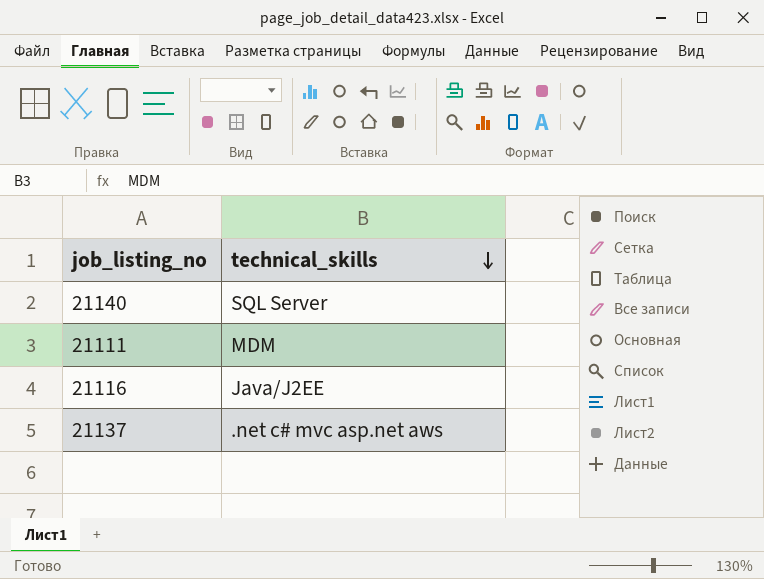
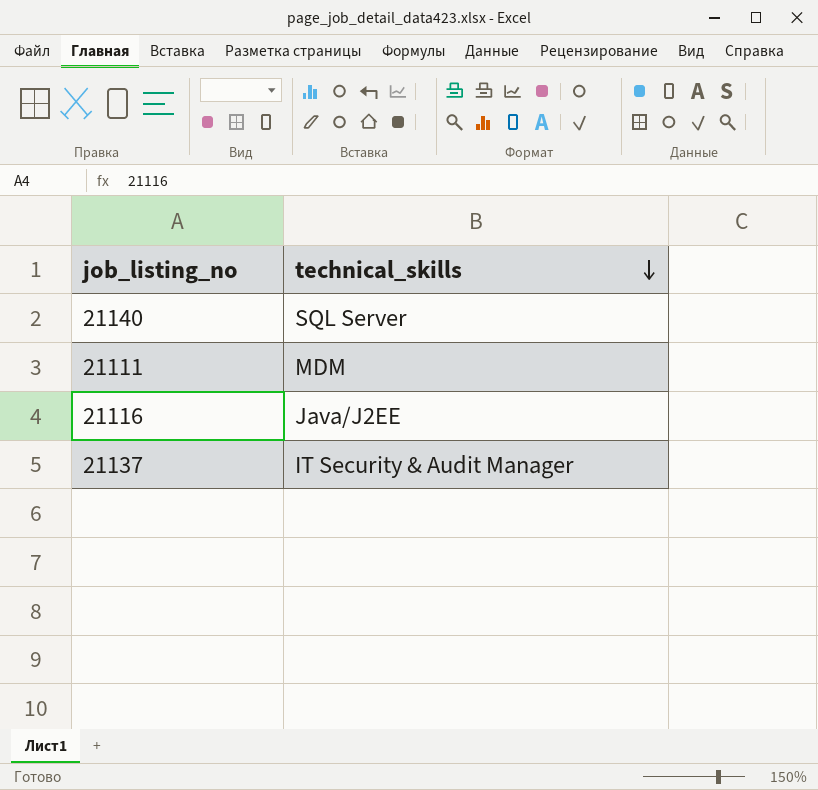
21137 | technical_skills: .net c# mvc asp.net aws -> IT Security & Audit Manager

